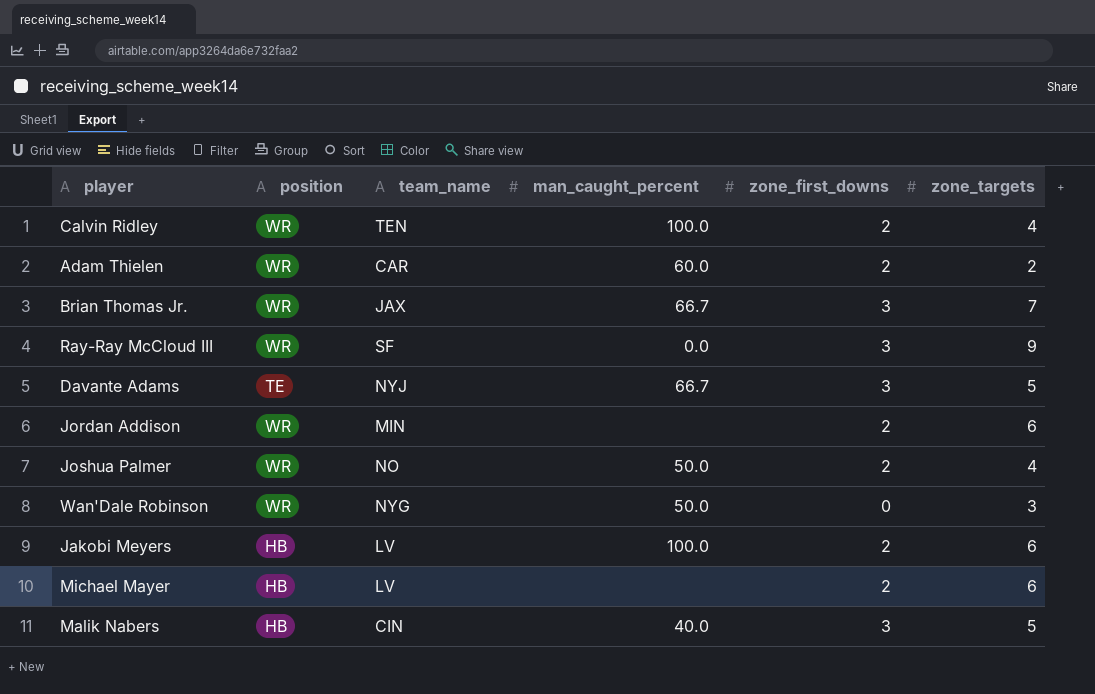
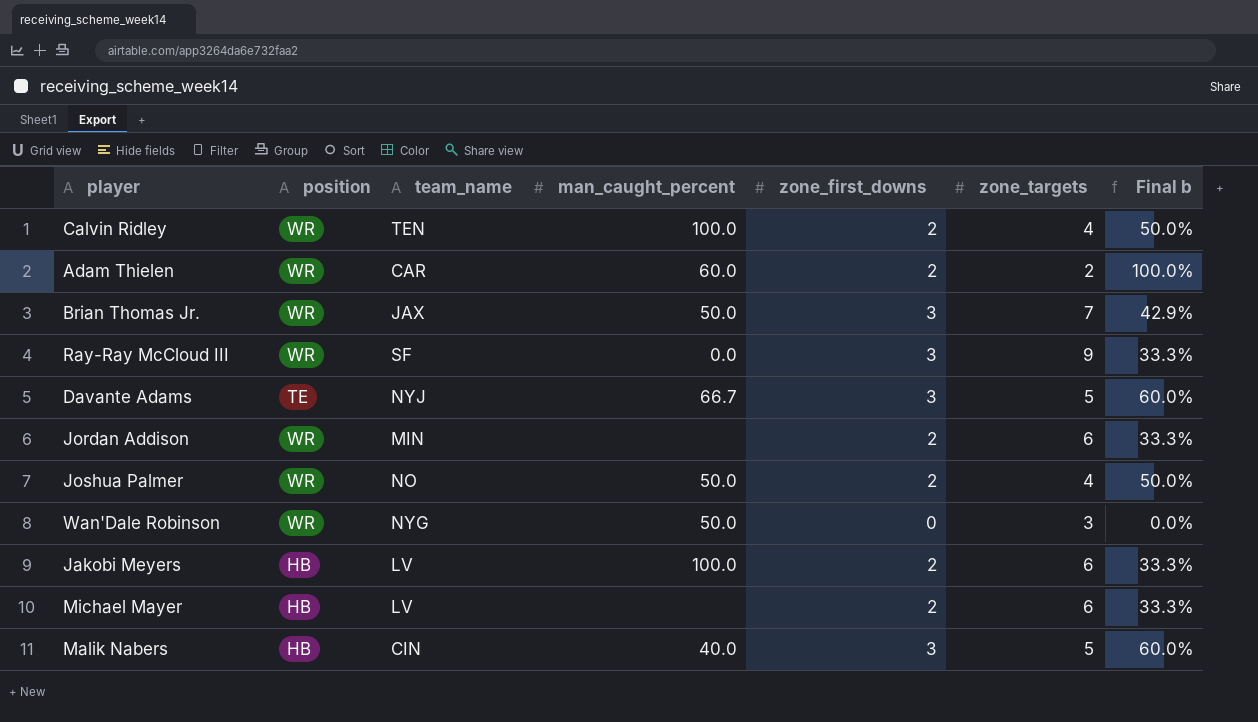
column Final b | formula: none -> [zone_first_downs] / [zone_targets]
Brian Thomas Jr. | man_caught_percent: 66.7 -> 50.0

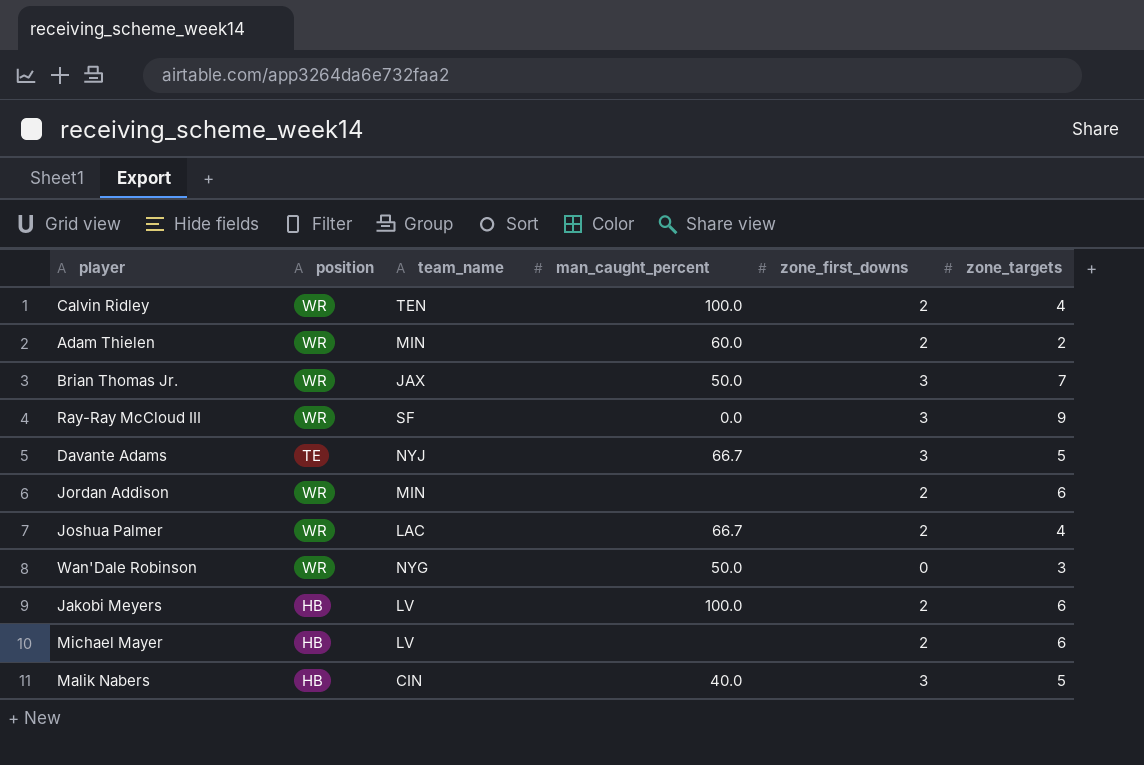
column Final b | formula: [zone_first_downs] / [zone_targets] -> none
Adam Thielen | team_name: CAR -> MIN
Joshua Palmer | team_name: NO -> LAC
Joshua Palmer | man_caught_percent: 50.0 -> 66.7

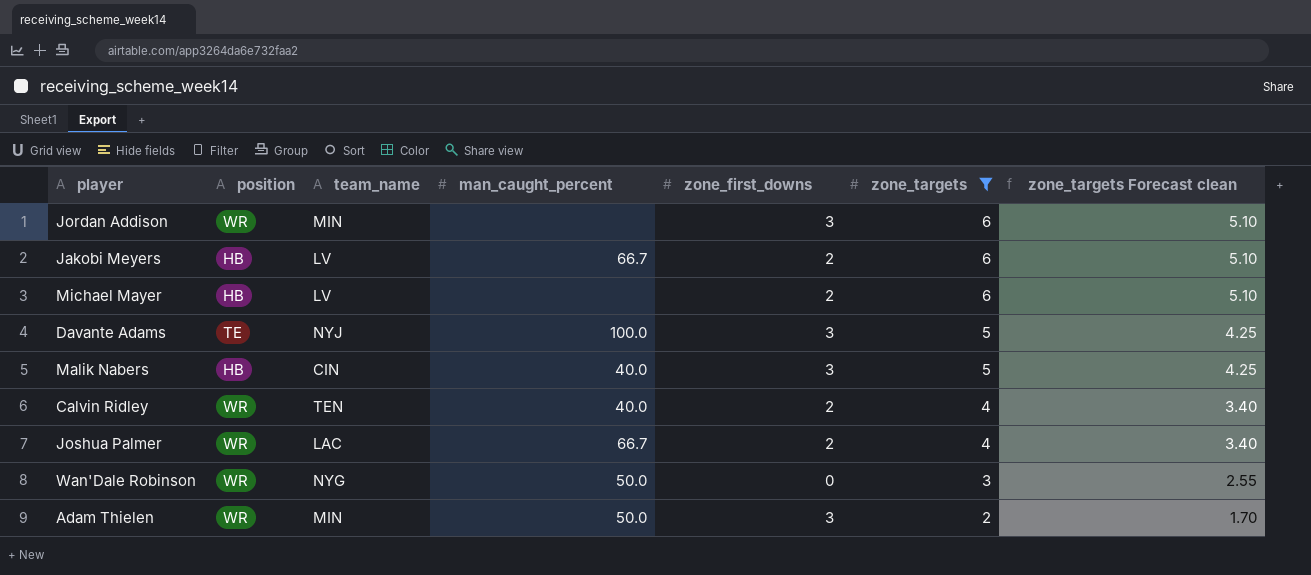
filter: none -> zone_targets <= 6
row order: none -> zone_targets descending
column zone_targets Forecast clean | formula: none -> [zone_targets] * 0.85
Jordan Addison | zone_first_downs: 2 -> 3
Jakobi Meyers | man_caught_percent: 100.0 -> 66.7
Davante Adams | man_caught_percent: 66.7 -> 100.0
Calvin Ridley | man_caught_percent: 100.0 -> 40.0
Adam Thielen | man_caught_percent: 60.0 -> 50.0
Adam Thielen | zone_first_downs: 2 -> 3

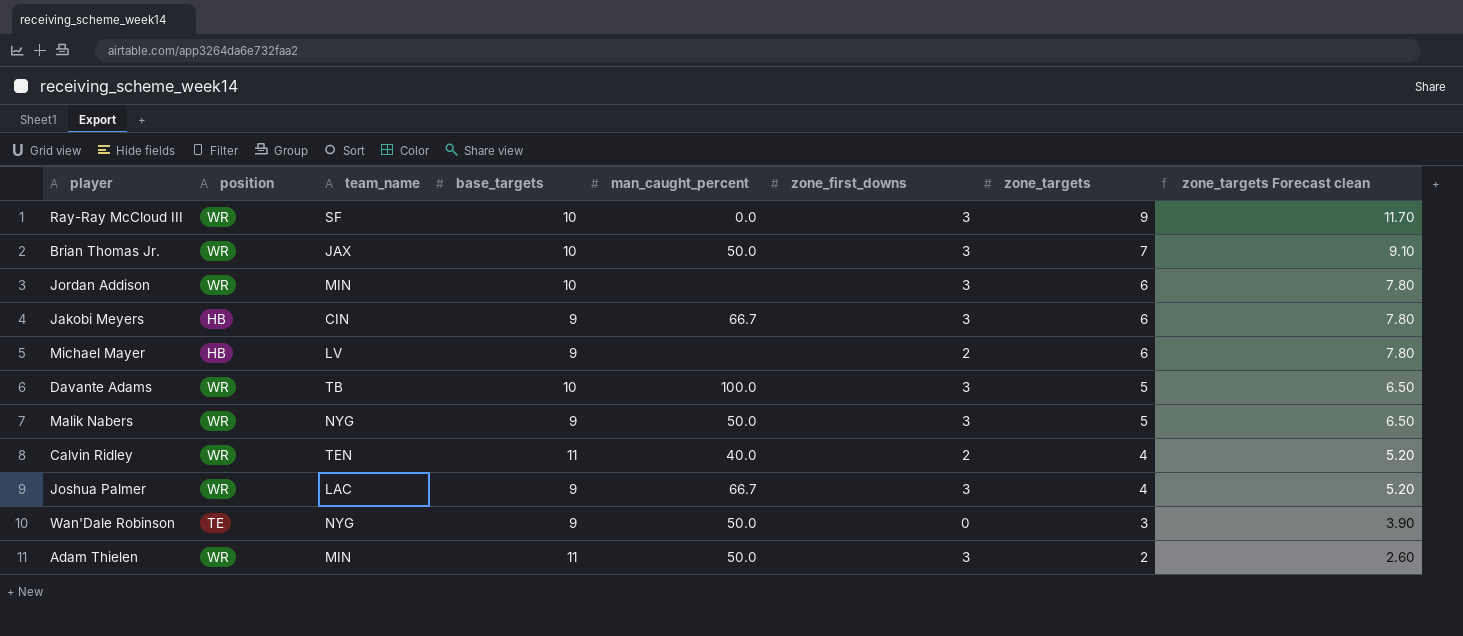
filter: zone_targets <= 6 -> none
column base_targets | position: none -> 4
column zone_targets Forecast clean | formula: [zone_targets] * 0.85 -> [zone_targets] * 1.3
Jakobi Meyers | team_name: LV -> CIN
Jakobi Meyers | zone_first_downs: 2 -> 3
Davante Adams | position: TE -> WR
Davante Adams | team_name: NYJ -> TB
Malik Nabers | position: HB -> WR
Malik Nabers | team_name: CIN -> NYG
Malik Nabers | man_caught_percent: 40.0 -> 50.0
Joshua Palmer | zone_first_downs: 2 -> 3
Wan'Dale Robinson | position: WR -> TE

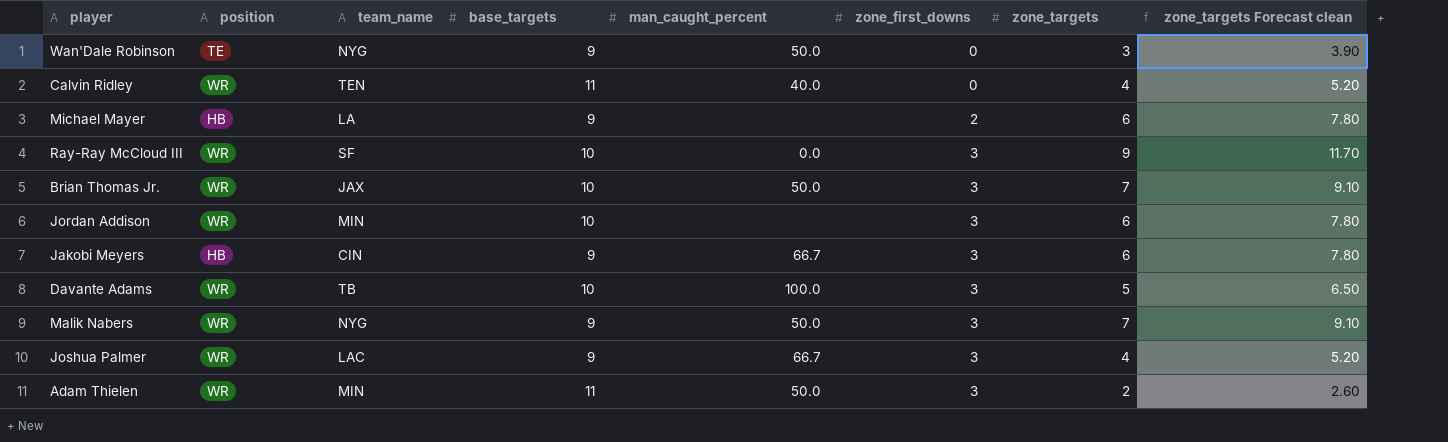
row order: zone_targets descending -> zone_first_downs ascending
Calvin Ridley | zone_first_downs: 2 -> 0
Michael Mayer | team_name: LV -> LA
Malik Nabers | zone_targets: 5 -> 7
Malik Nabers | zone_targets Forecast clean: 6.50 -> 9.10

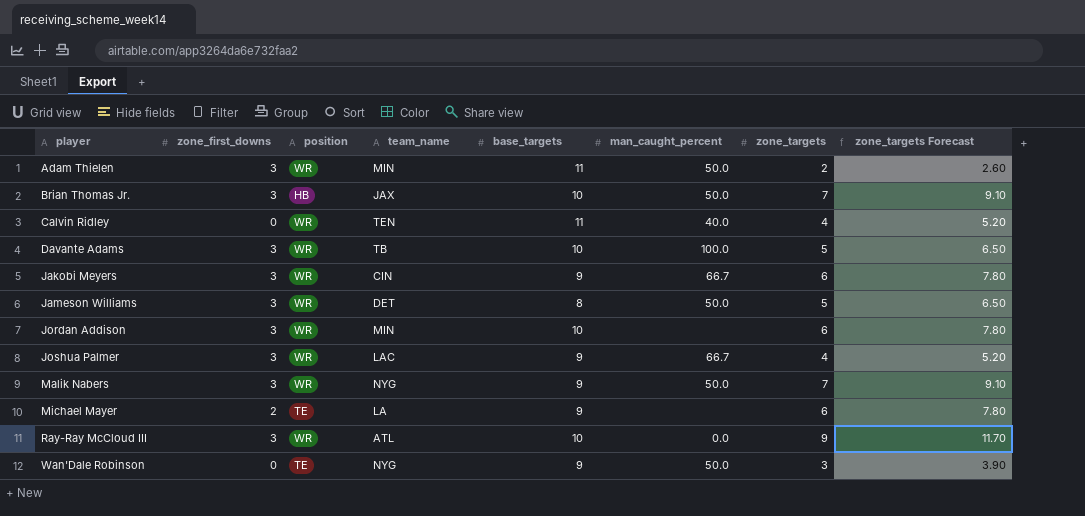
row order: zone_first_downs ascending -> player ascending
column zone_first_downs | position: 6 -> 2
column name: zone_targets Forecast clean -> zone_targets Forecast
Brian Thomas Jr. | position: WR -> HB
Jakobi Meyers | position: HB -> WR
row Jameson Williams: none -> 3 | WR | DET | 8 | 50.0 | 5 | 6.50
Michael Mayer | position: HB -> TE
Ray-Ray McCloud III | team_name: SF -> ATL

